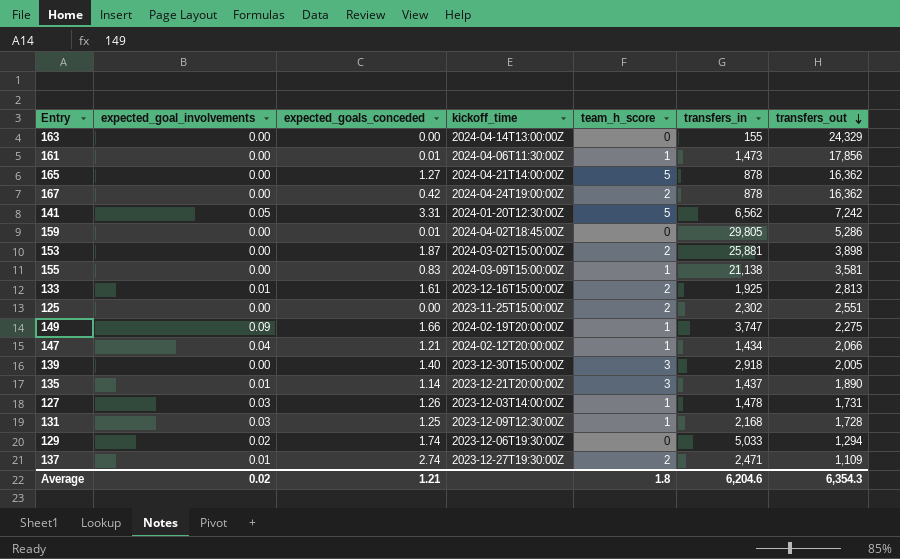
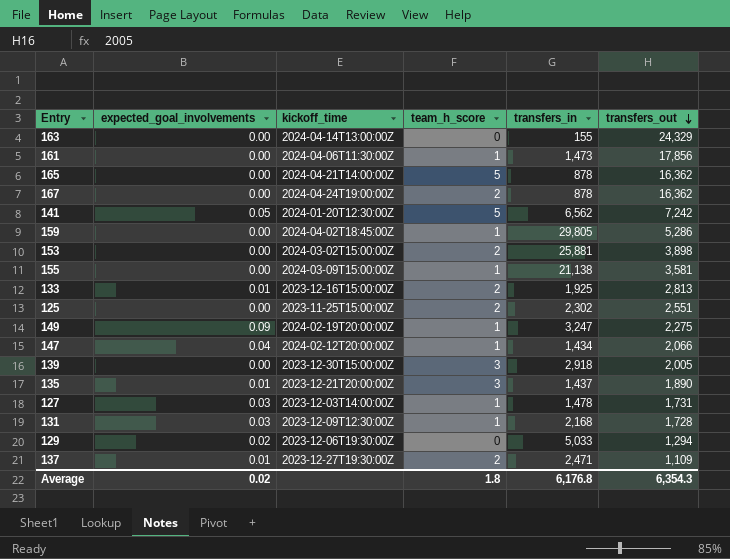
column expected_goals_conceded | position: 3 -> none
159 | team_h_score: 0 -> 1
149 | transfers_in: 3,747 -> 3,247
Average | transfers_in: 6,204.6 -> 6,176.8

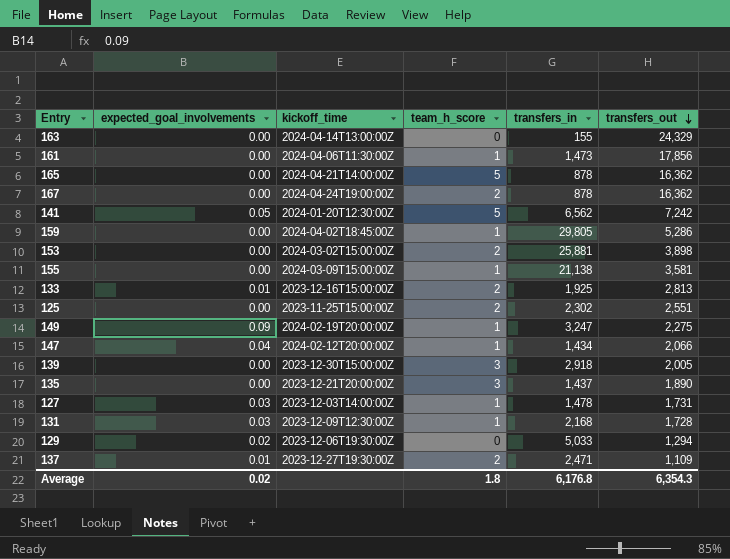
135 | expected_goal_involvements: 0.01 -> 0.00

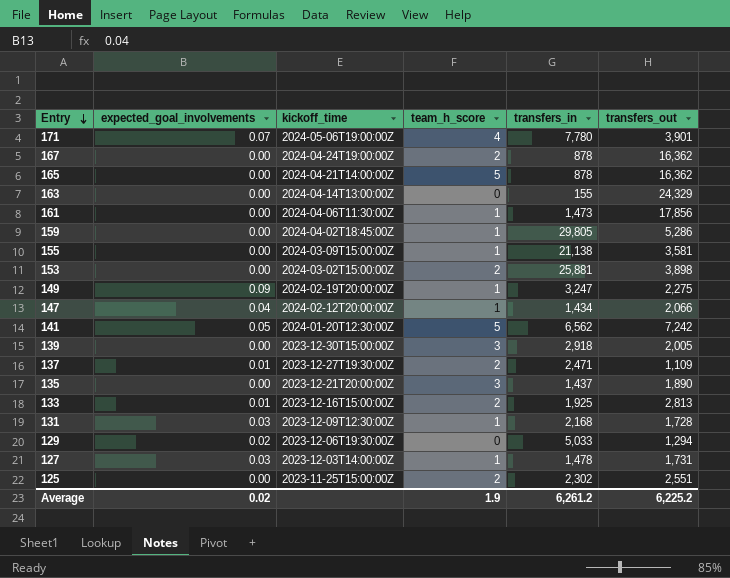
row order: transfers_out descending -> Entry descending
row 171: none -> 0.07 | 2024-05-06T19:00:00Z | 4 | 7,780 | 3,901
Average | team_h_score: 1.8 -> 1.9
Average | transfers_in: 6,176.8 -> 6,261.2
Average | transfers_out: 6,354.3 -> 6,225.2

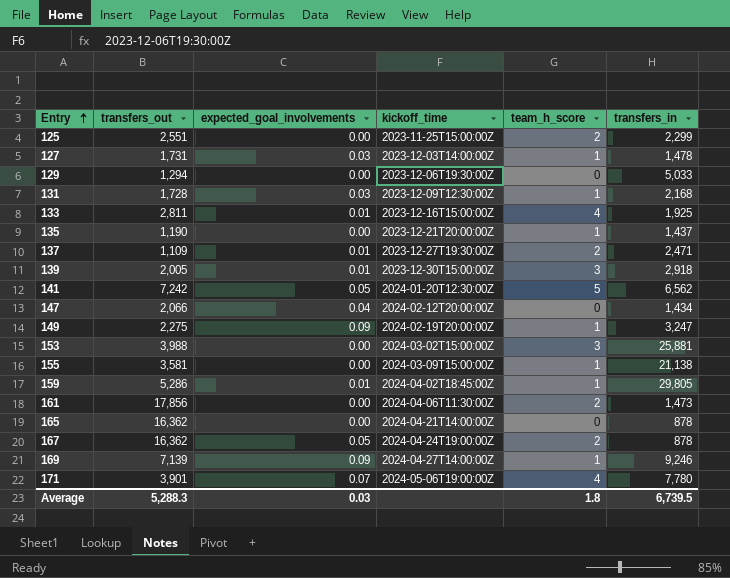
row order: Entry descending -> Entry ascending
column transfers_out | position: 6 -> 2
row 163: 0.00 | 2024-04-14T13:00:00Z | 0 | 155 | 24,329 -> none
125 | transfers_in: 2,302 -> 2,299
129 | expected_goal_involvements: 0.02 -> 0.00
133 | transfers_out: 2,813 -> 2,811
133 | team_h_score: 2 -> 4
135 | transfers_out: 1,890 -> 1,190
135 | team_h_score: 3 -> 1
139 | expected_goal_involvements: 0.00 -> 0.01
147 | team_h_score: 1 -> 0
153 | transfers_out: 3,898 -> 3,988
153 | team_h_score: 2 -> 3
159 | expected_goal_involvements: 0.00 -> 0.01
161 | team_h_score: 1 -> 2
165 | team_h_score: 5 -> 0
167 | expected_goal_involvements: 0.00 -> 0.05
row 169: none -> 7,139 | 0.09 | 2024-04-27T14:00:00Z | 1 | 9,246
Average | transfers_out: 6,225.2 -> 5,288.3
Average | expected_goal_involvements: 0.02 -> 0.03
Average | team_h_score: 1.9 -> 1.8
Average | transfers_in: 6,261.2 -> 6,739.5

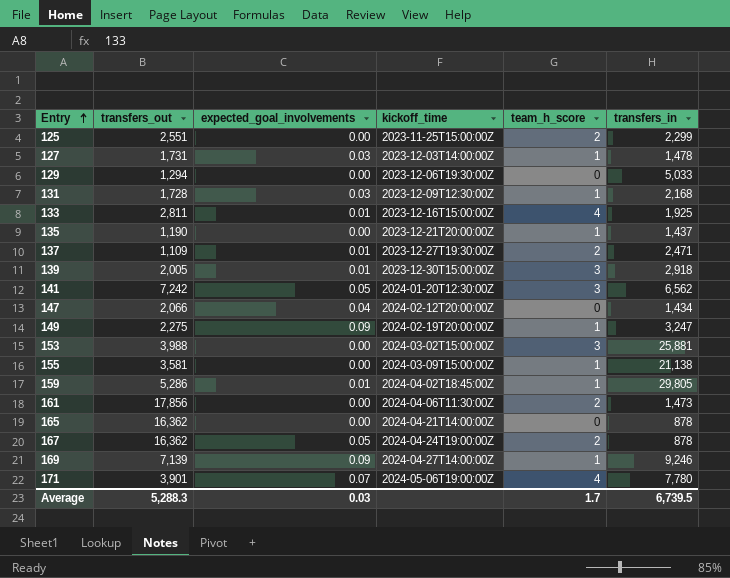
141 | team_h_score: 5 -> 3
Average | team_h_score: 1.8 -> 1.7

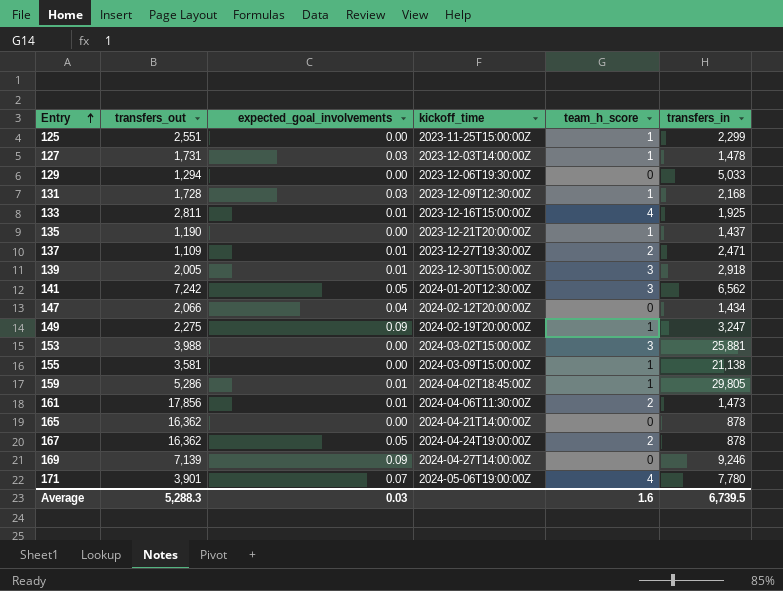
125 | team_h_score: 2 -> 1
161 | expected_goal_involvements: 0.00 -> 0.01
169 | team_h_score: 1 -> 0
Average | team_h_score: 1.7 -> 1.6

